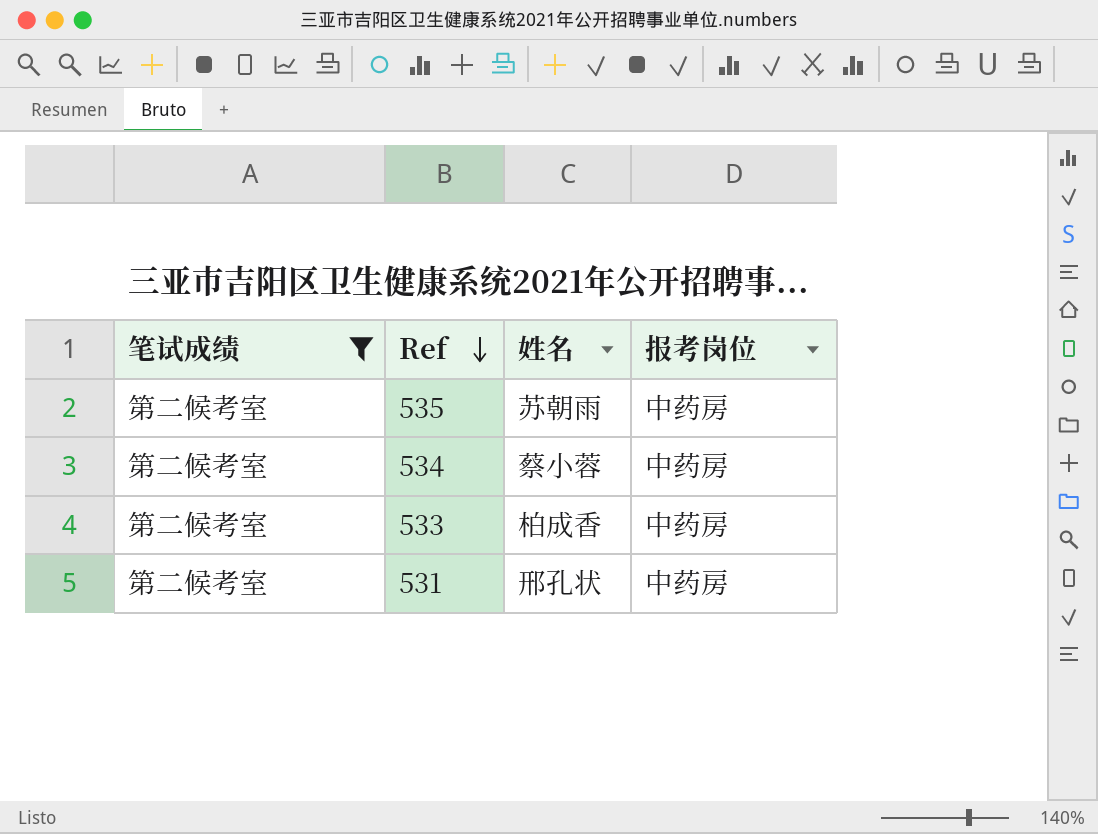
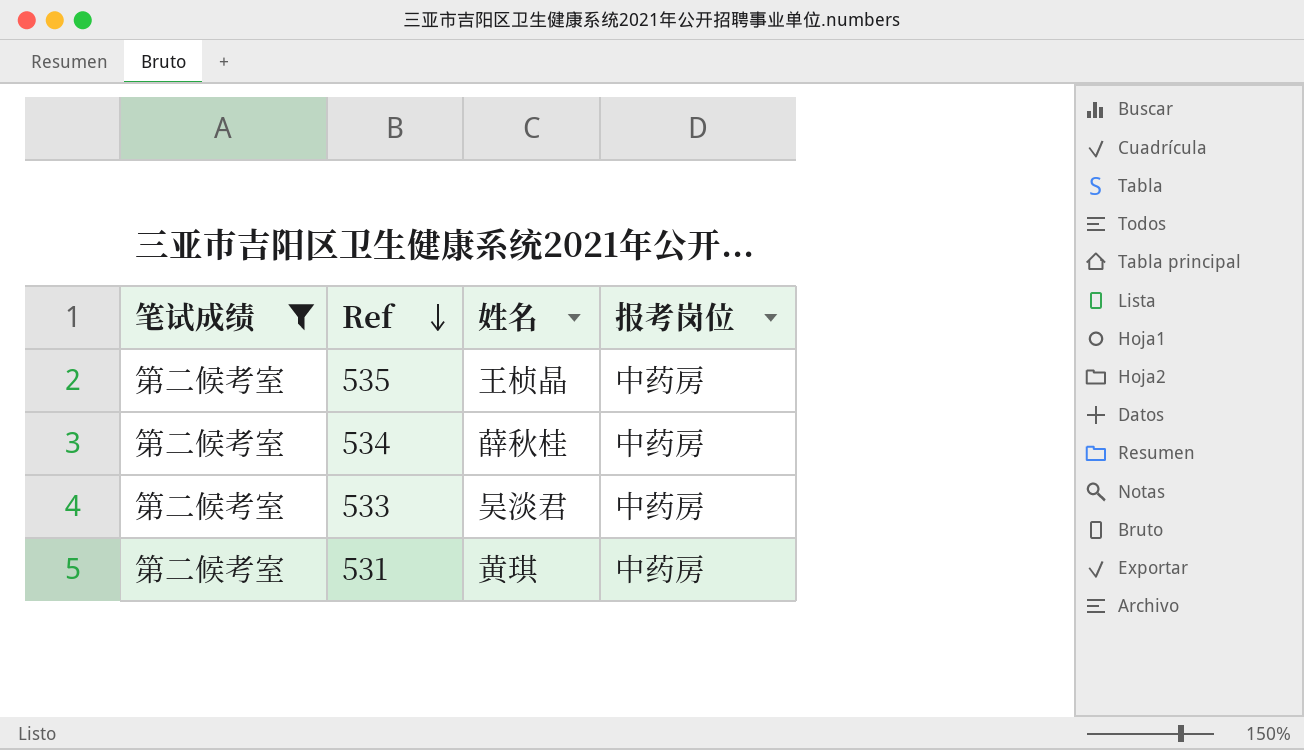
535 | 姓名: 苏朝雨 -> 王桢晶
534 | 姓名: 蔡小蓉 -> 薛秋桂
533 | 姓名: 柏成香 -> 吴淡君
531 | 姓名: 邢孔状 -> 黄琪

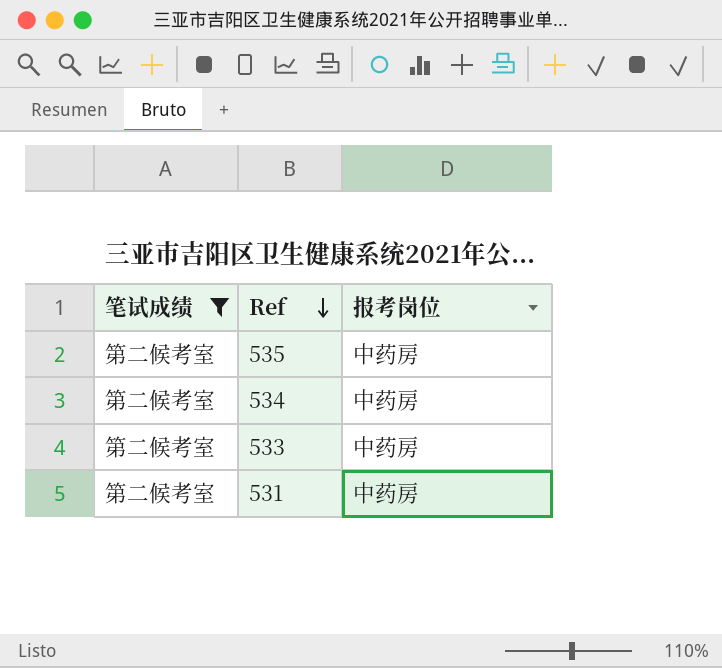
column 姓名 | position: 3 -> none

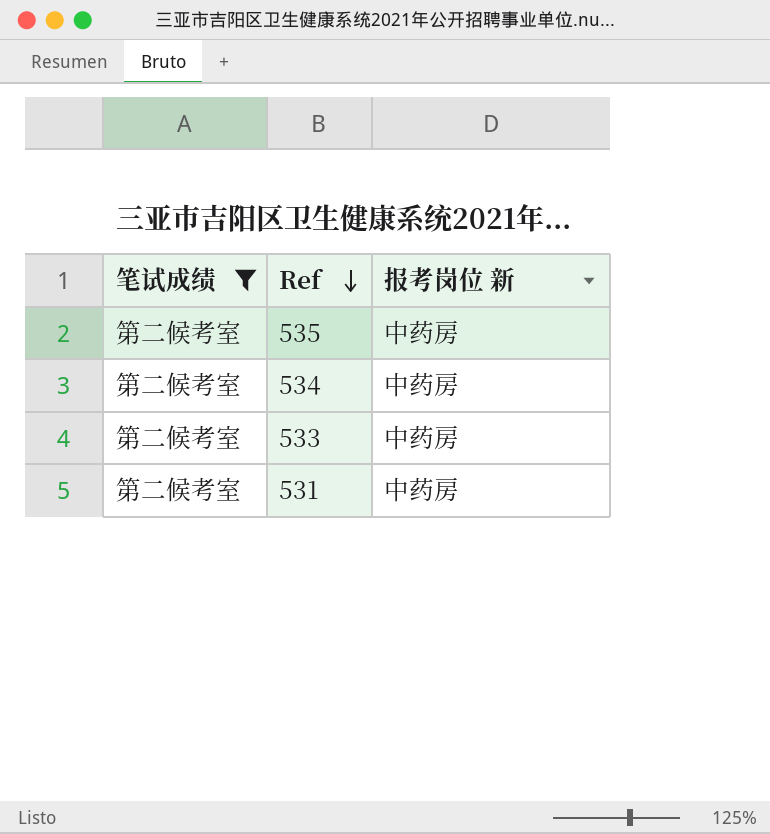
column name: 报考岗位 -> 报考岗位 新

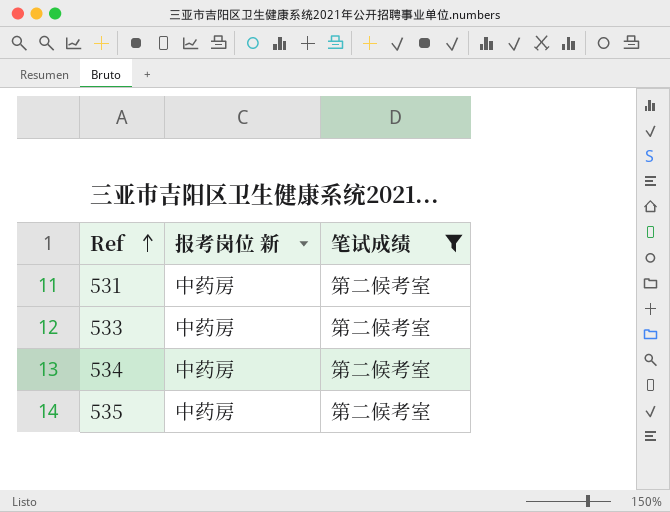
row order: Ref descending -> Ref ascending
column 笔试成绩 | position: 1 -> 3

